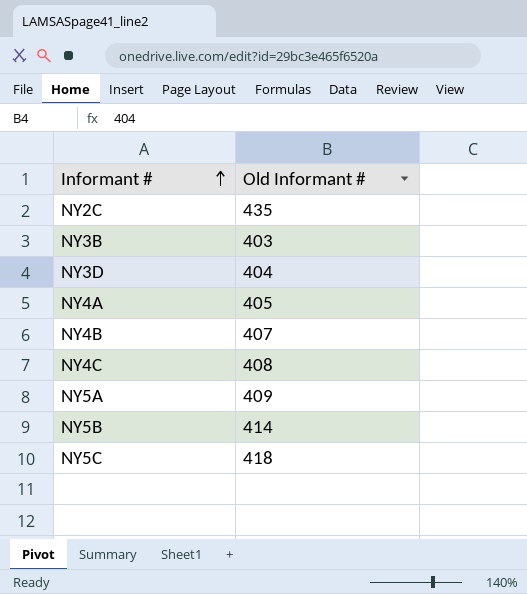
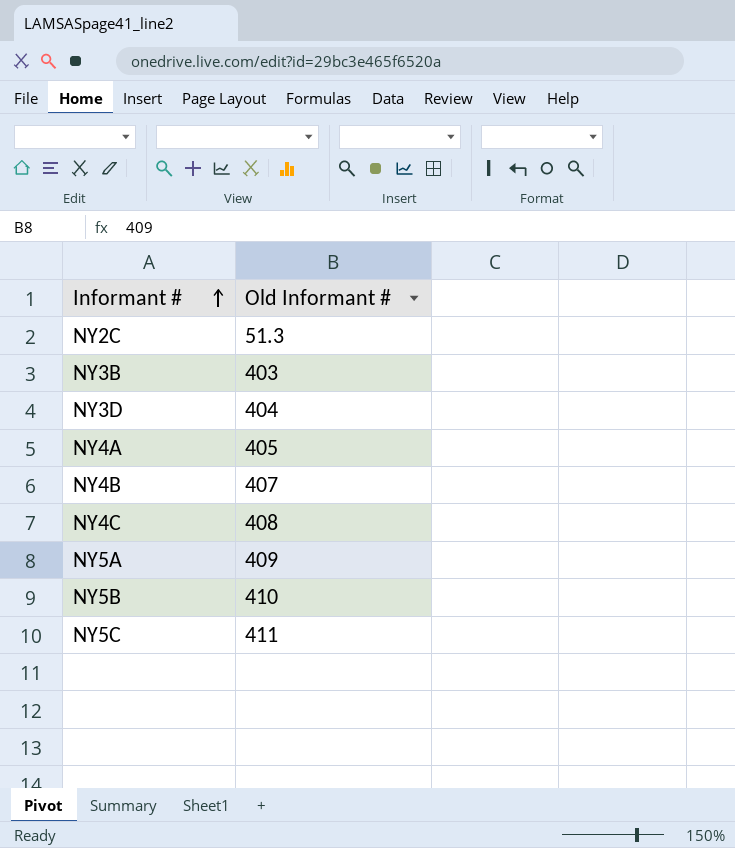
NY2C | Old Informant #: 435 -> 51.3
NY5B | Old Informant #: 414 -> 410
NY5C | Old Informant #: 418 -> 411

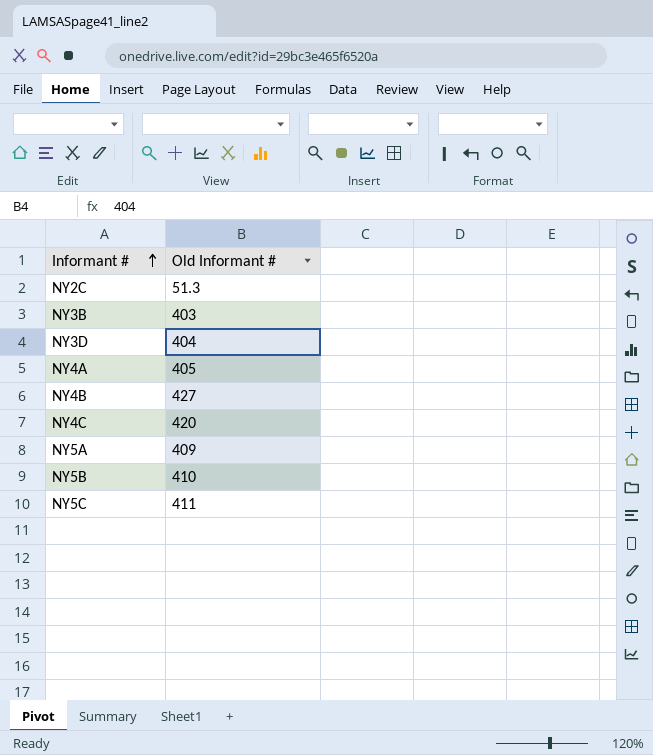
NY4B | Old Informant #: 407 -> 427
NY4C | Old Informant #: 408 -> 420

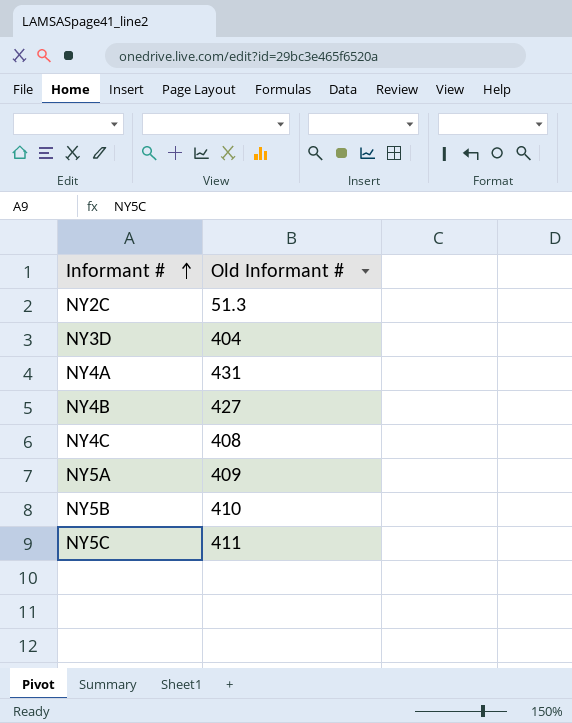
row NY3B: 403 -> none
NY4A | Old Informant #: 405 -> 431
NY4C | Old Informant #: 420 -> 408

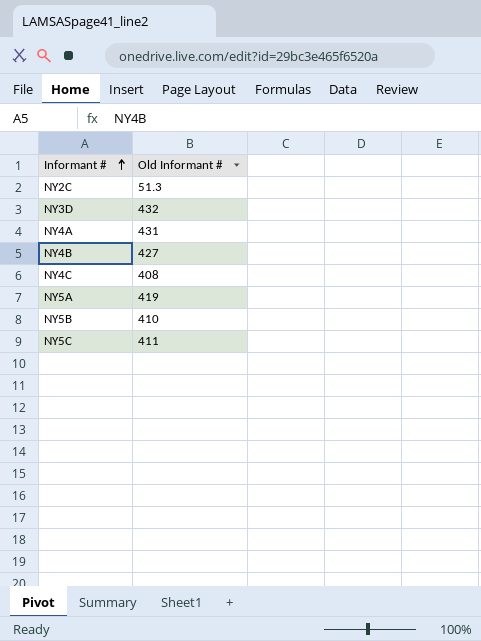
NY3D | Old Informant #: 404 -> 432
NY5A | Old Informant #: 409 -> 419

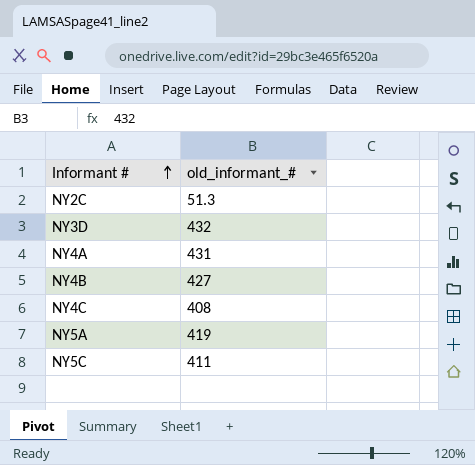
column name: Old Informant # -> old_informant_#
row NY5B: 410 -> none

